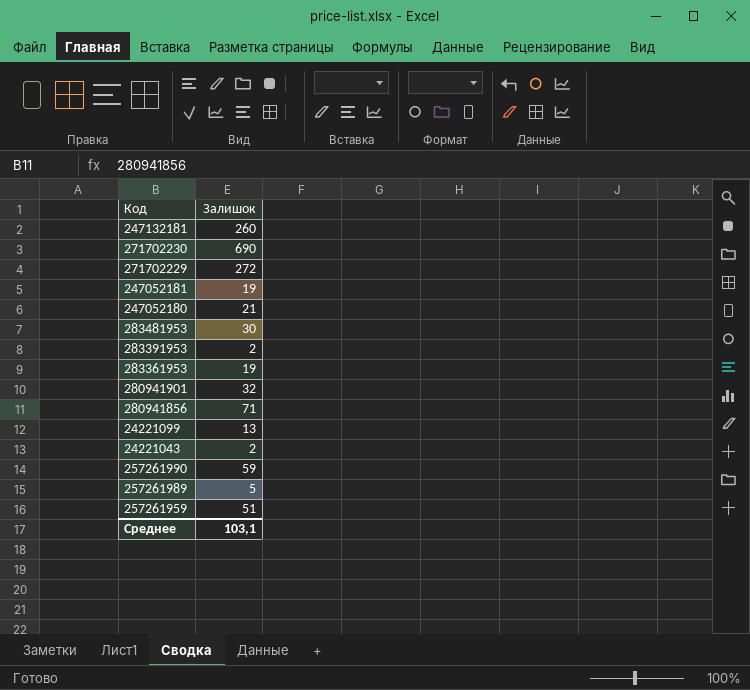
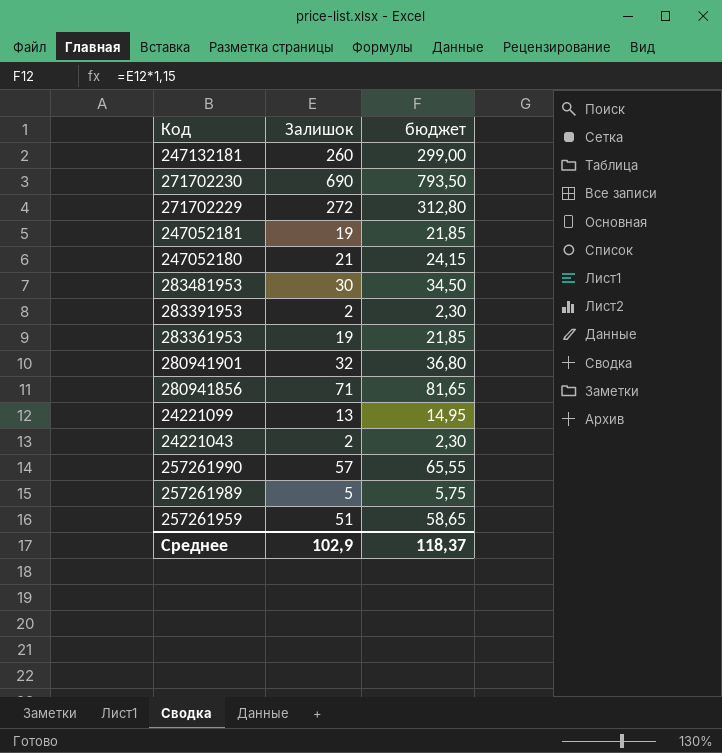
column бюджет | formula: none -> [Залишок] * 1,15
257261990 | Залишок: 59 -> 57
Среднее | Залишок: 103,1 -> 102,9

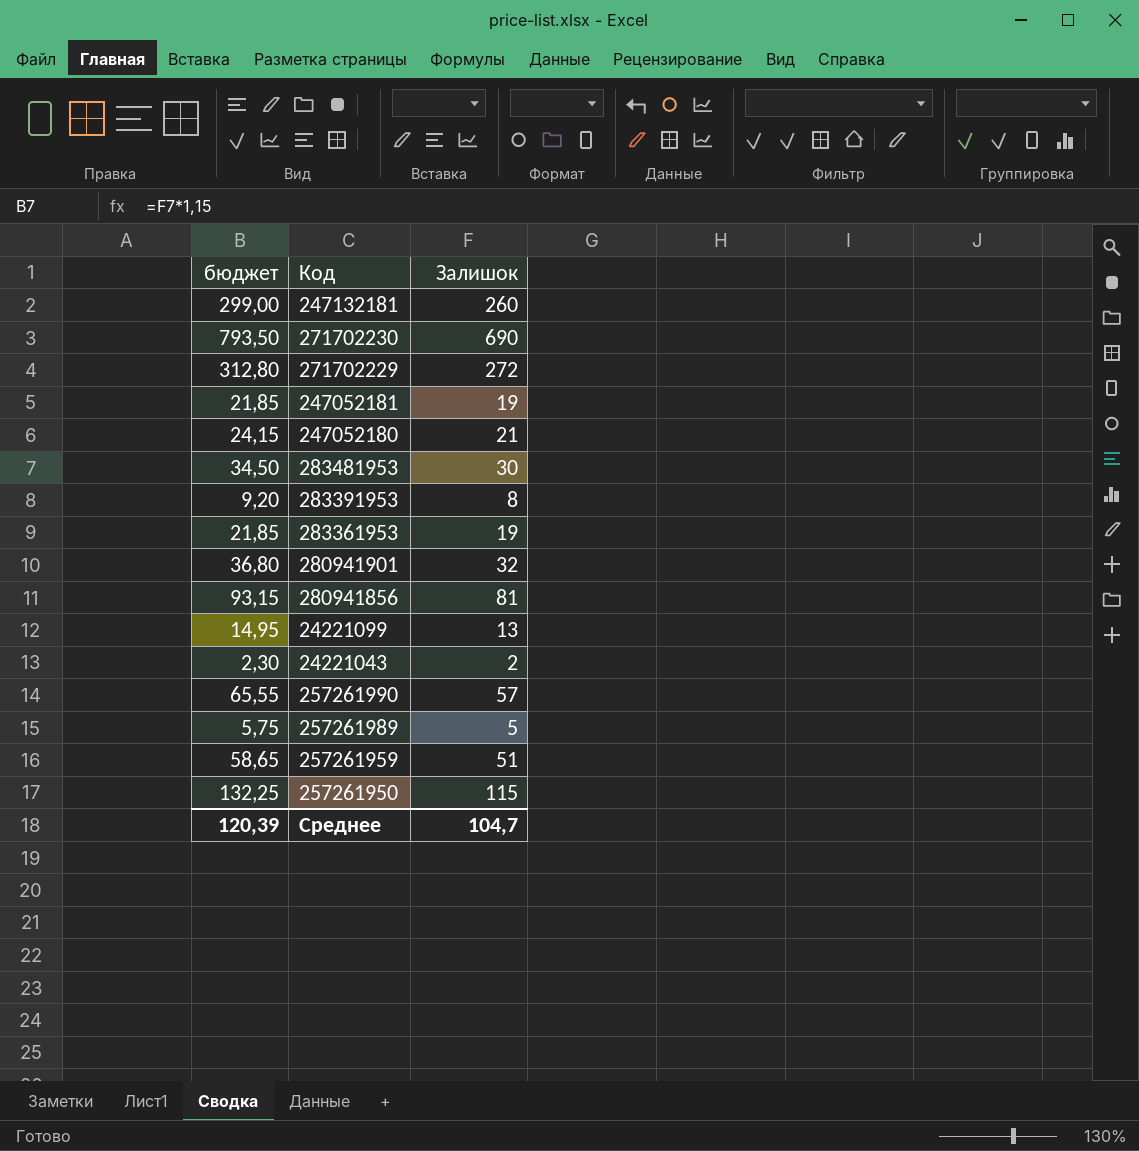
column бюджет | position: 3 -> 1
283391953 | бюджет: 2,30 -> 9,20
283391953 | Залишок: 2 -> 8
280941856 | бюджет: 81,65 -> 93,15
280941856 | Залишок: 71 -> 81
row 257261950: none -> 132,25 | 115
Среднее | бюджет: 118,37 -> 120,39
Среднее | Залишок: 102,9 -> 104,7

